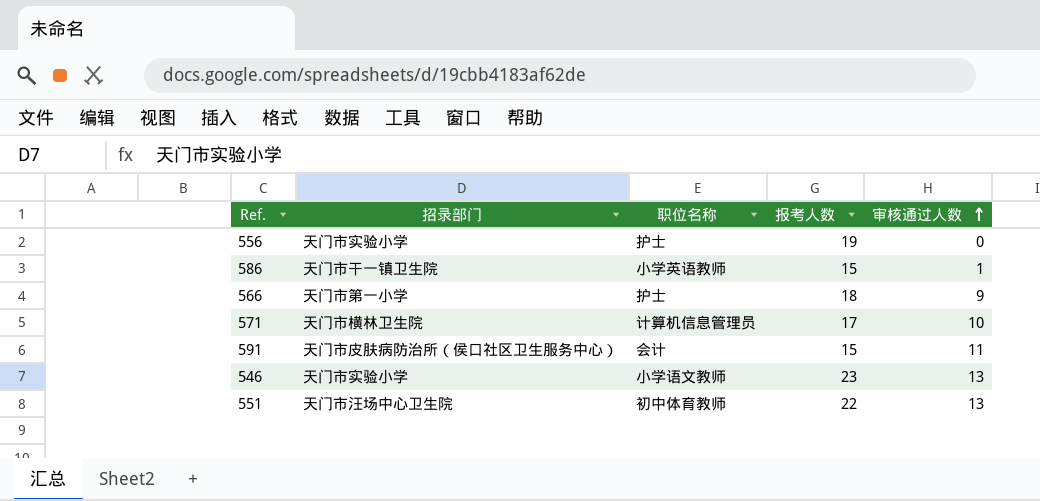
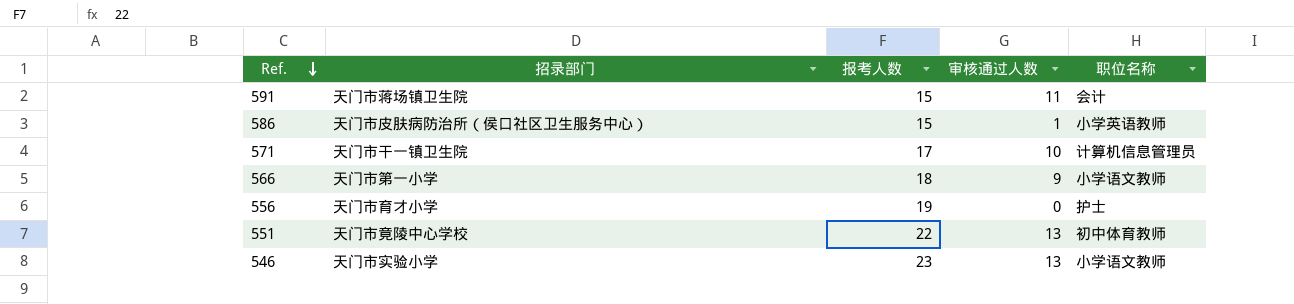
row order: 审核通过人数 ascending -> Ref. descending
column 职位名称 | position: 3 -> 5
591 | 招录部门: 天门市皮肤病防治所（侯口社区卫生服务中心） -> 天门市蒋场镇卫生院
586 | 招录部门: 天门市干一镇卫生院 -> 天门市皮肤病防治所（侯口社区卫生服务中心）
571 | 招录部门: 天门市横林卫生院 -> 天门市干一镇卫生院
566 | 职位名称: 护士 -> 小学语文教师
556 | 招录部门: 天门市实验小学 -> 天门市育才小学
551 | 招录部门: 天门市汪场中心卫生院 -> 天门市竟陵中心学校

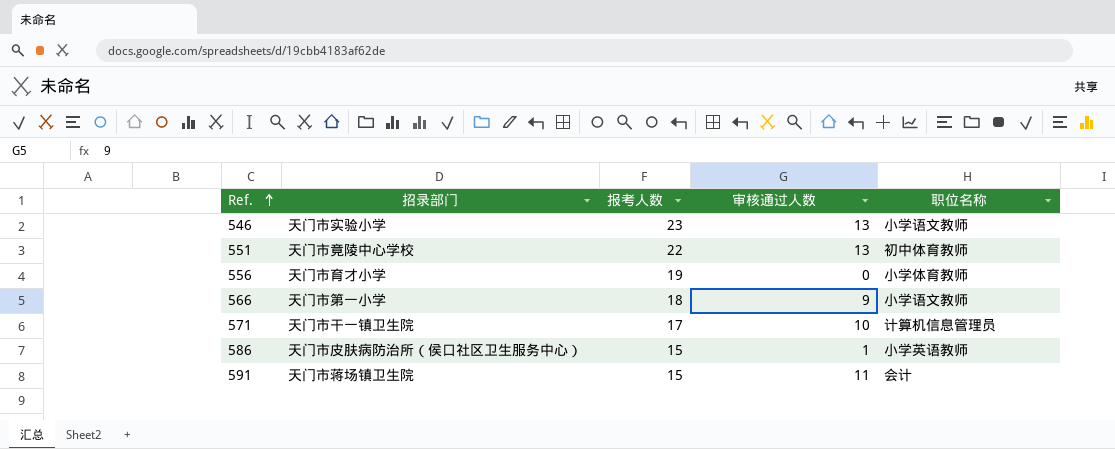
row order: Ref. descending -> Ref. ascending
556 | 职位名称: 护士 -> 小学体育教师

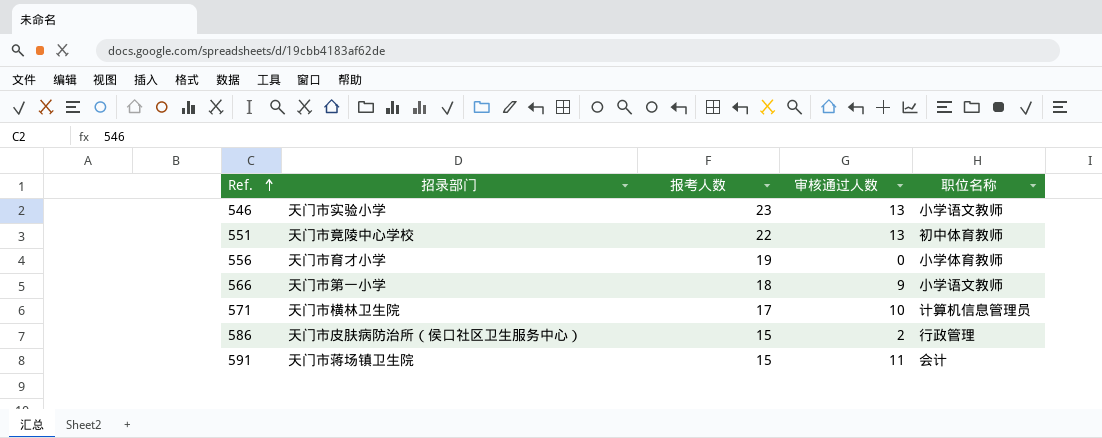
571 | 招录部门: 天门市干一镇卫生院 -> 天门市横林卫生院
586 | 审核通过人数: 1 -> 2
586 | 职位名称: 小学英语教师 -> 行政管理

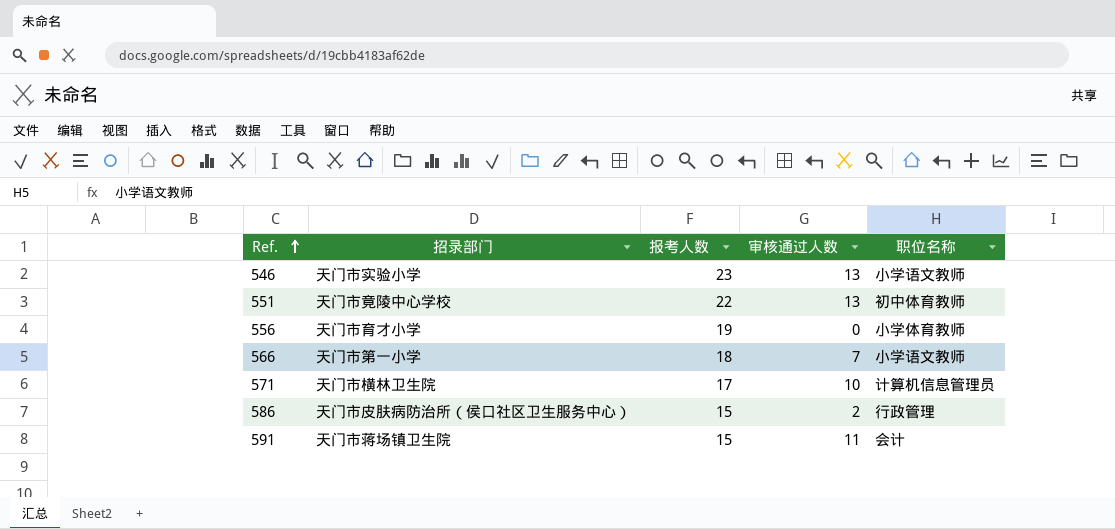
566 | 审核通过人数: 9 -> 7

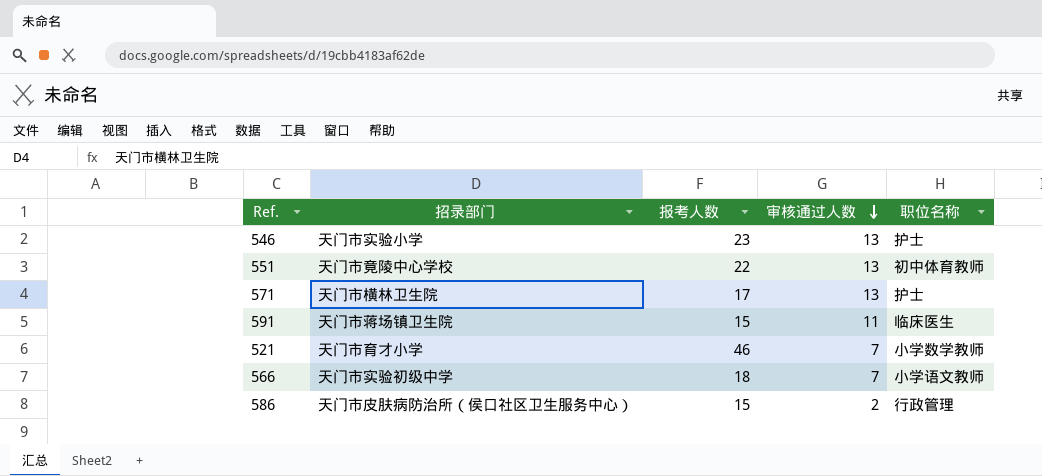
row order: Ref. ascending -> 审核通过人数 descending
row 556: 天门市育才小学 | 19 | 0 | 小学体育教师 -> none
546 | 职位名称: 小学语文教师 -> 护士
571 | 审核通过人数: 10 -> 13
571 | 职位名称: 计算机信息管理员 -> 护士
591 | 职位名称: 会计 -> 临床医生
row 521: none -> 天门市育才小学 | 46 | 7 | 小学数学教师
566 | 招录部门: 天门市第一小学 -> 天门市实验初级中学

